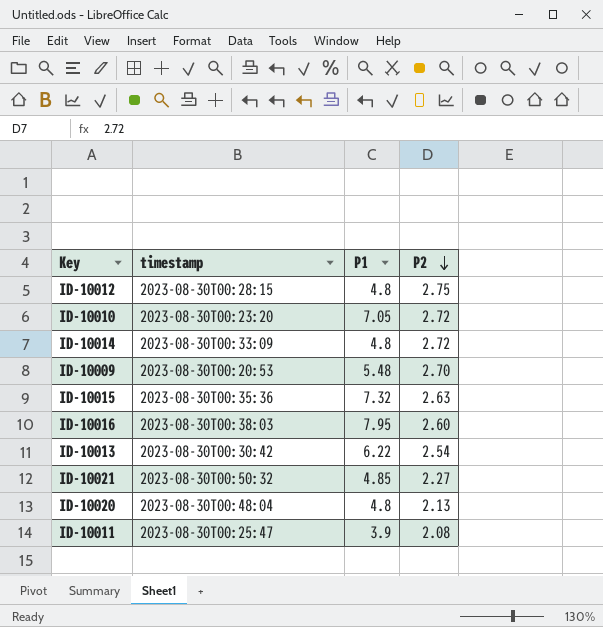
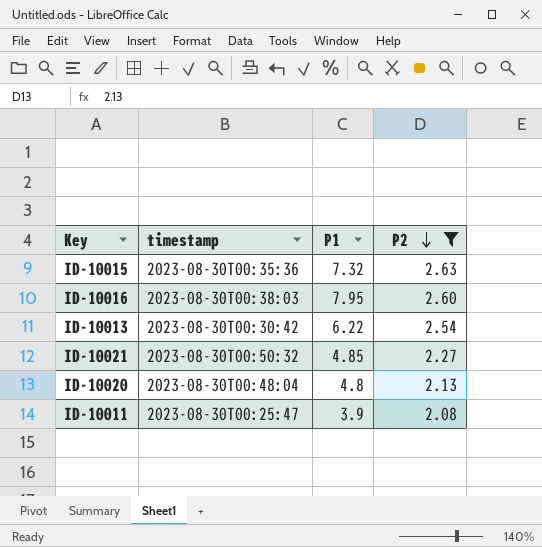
filter: none -> P2 <= 2.63

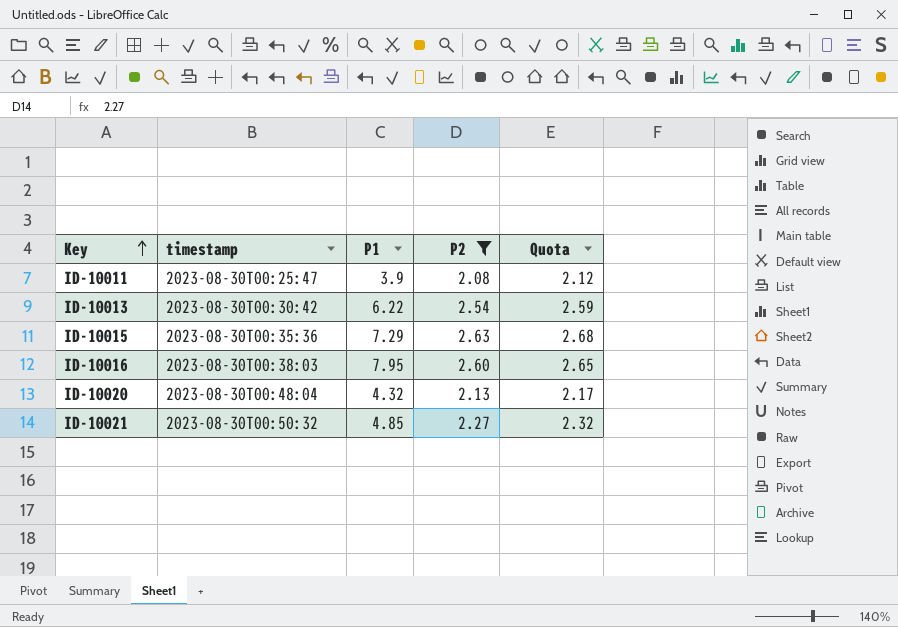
row order: P2 descending -> Key ascending
column Quota | formula: none -> [P2] * 1.02
ID-10015 | P1: 7.32 -> 7.29
ID-10020 | P1: 4.8 -> 4.32

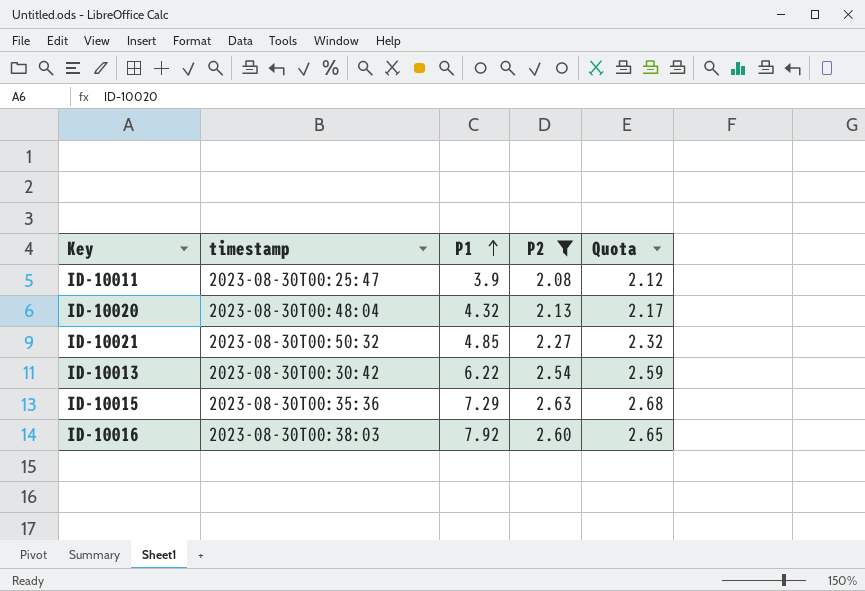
row order: Key ascending -> P1 ascending
ID-10016 | P1: 7.95 -> 7.92

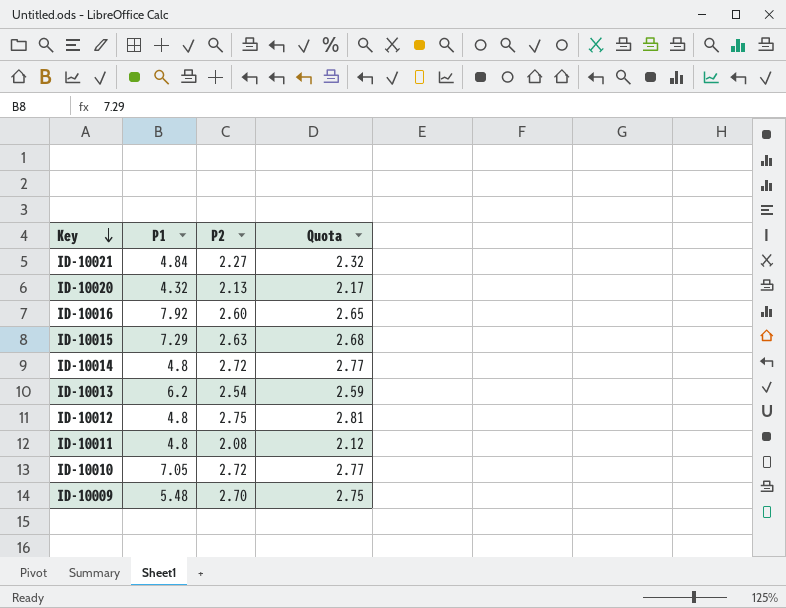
filter: P2 <= 2.63 -> none
row order: P1 ascending -> Key descending
column timestamp | position: 2 -> none
ID-10021 | P1: 4.85 -> 4.84
ID-10013 | P1: 6.22 -> 6.2
ID-10011 | P1: 3.9 -> 4.8

